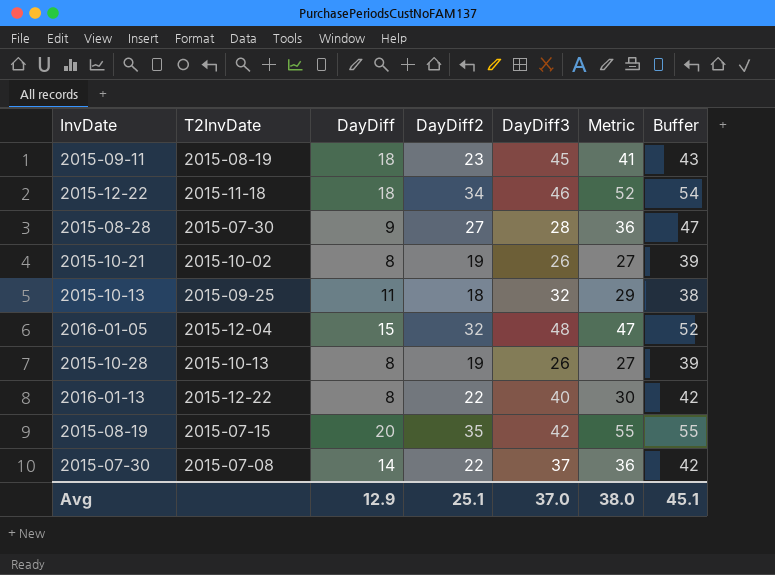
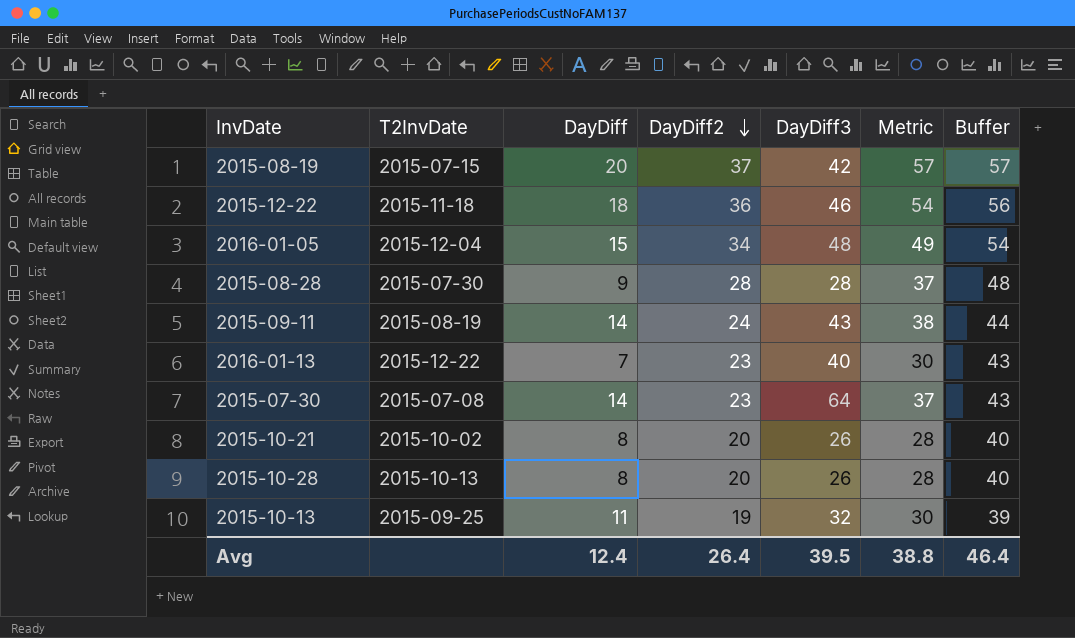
row order: none -> DayDiff2 descending
2015-08-19 | DayDiff2: 35 -> 37
2015-08-19 | Metric: 55 -> 57
2015-08-19 | Buffer: 55 -> 57
2015-12-22 | DayDiff2: 34 -> 36
2015-12-22 | Metric: 52 -> 54
2015-12-22 | Buffer: 54 -> 56
2016-01-05 | DayDiff2: 32 -> 34
2016-01-05 | Metric: 47 -> 49
2016-01-05 | Buffer: 52 -> 54
2015-08-28 | DayDiff2: 27 -> 28
2015-08-28 | Metric: 36 -> 37
2015-08-28 | Buffer: 47 -> 48
2015-09-11 | DayDiff: 18 -> 14
2015-09-11 | DayDiff2: 23 -> 24
2015-09-11 | DayDiff3: 45 -> 43
2015-09-11 | Metric: 41 -> 38
2015-09-11 | Buffer: 43 -> 44
2016-01-13 | DayDiff: 8 -> 7
2016-01-13 | DayDiff2: 22 -> 23
2016-01-13 | Buffer: 42 -> 43
2015-07-30 | DayDiff2: 22 -> 23
2015-07-30 | DayDiff3: 37 -> 64
2015-07-30 | Metric: 36 -> 37
2015-07-30 | Buffer: 42 -> 43
2015-10-21 | DayDiff2: 19 -> 20
2015-10-21 | Metric: 27 -> 28
2015-10-21 | Buffer: 39 -> 40
2015-10-28 | DayDiff2: 19 -> 20
2015-10-28 | Metric: 27 -> 28
2015-10-28 | Buffer: 39 -> 40
2015-10-13 | DayDiff2: 18 -> 19
2015-10-13 | Metric: 29 -> 30
2015-10-13 | Buffer: 38 -> 39
Avg | DayDiff: 12.9 -> 12.4
Avg | DayDiff2: 25.1 -> 26.4
Avg | DayDiff3: 37.0 -> 39.5
Avg | Metric: 38.0 -> 38.8
Avg | Buffer: 45.1 -> 46.4

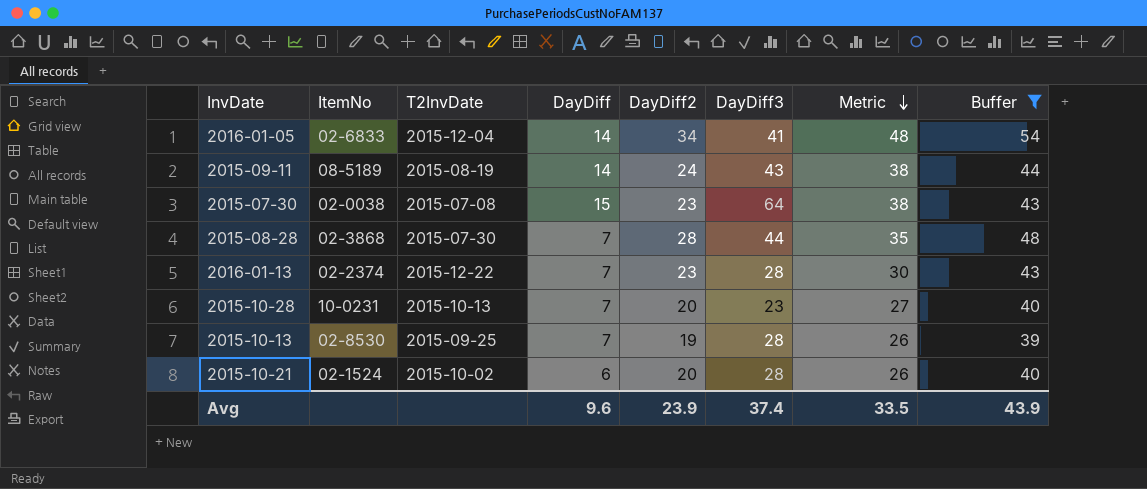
filter: none -> Buffer <= 54
row order: DayDiff2 descending -> Metric descending
column ItemNo | position: none -> 2
2016-01-05 | DayDiff: 15 -> 14
2016-01-05 | DayDiff3: 48 -> 41
2016-01-05 | Metric: 49 -> 48
2015-07-30 | DayDiff: 14 -> 15
2015-07-30 | Metric: 37 -> 38
2015-08-28 | DayDiff: 9 -> 7
2015-08-28 | DayDiff3: 28 -> 44
2015-08-28 | Metric: 37 -> 35
2016-01-13 | DayDiff3: 40 -> 28
2015-10-28 | DayDiff: 8 -> 7
2015-10-28 | DayDiff3: 26 -> 23
2015-10-28 | Metric: 28 -> 27
2015-10-13 | DayDiff: 11 -> 7
2015-10-13 | DayDiff3: 32 -> 28
2015-10-13 | Metric: 30 -> 26
2015-10-21 | DayDiff: 8 -> 6
2015-10-21 | DayDiff3: 26 -> 28
2015-10-21 | Metric: 28 -> 26
Avg | DayDiff: 12.4 -> 9.6
Avg | DayDiff2: 26.4 -> 23.9
Avg | DayDiff3: 39.5 -> 37.4
Avg | Metric: 38.8 -> 33.5
Avg | Buffer: 46.4 -> 43.9

